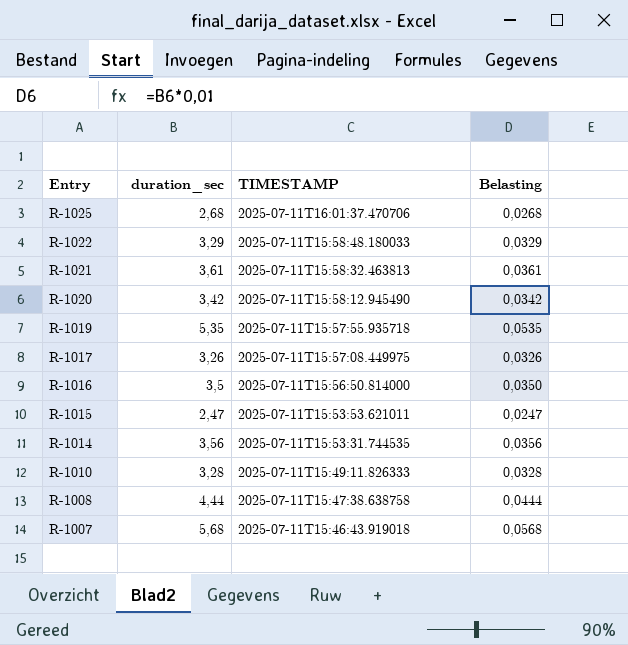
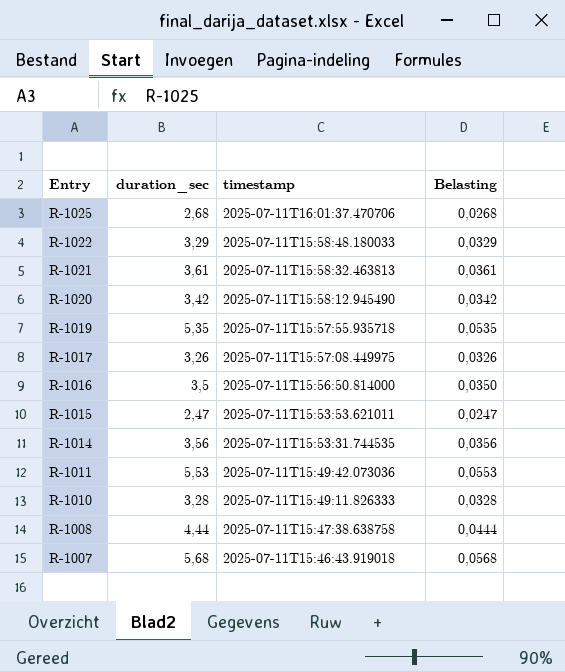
column name: TIMESTAMP -> timestamp
row R-1011: none -> 5,53 | 2025-07-11T15:49:42.073036 | 0,0553

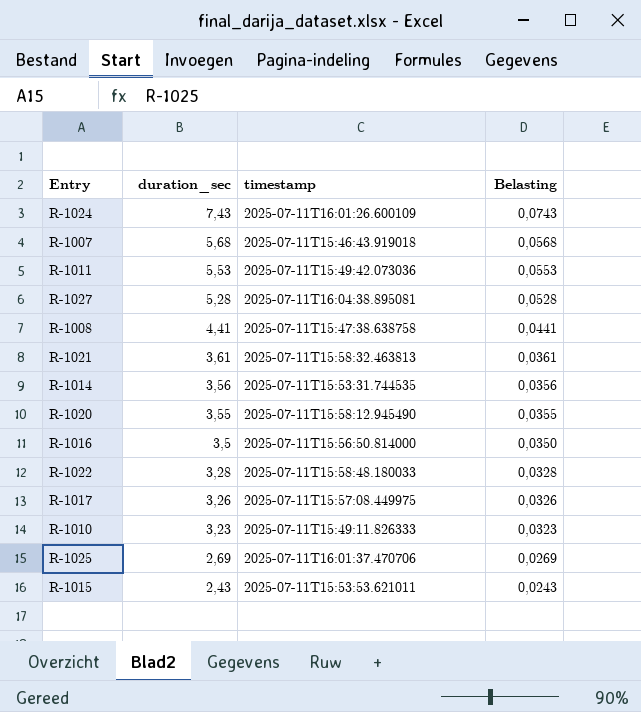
row order: Entry descending -> duration_sec descending
row R-1019: 5,35 | 2025-07-11T15:57:55.935718 | 0,0535 -> none
row R-1024: none -> 7,43 | 2025-07-11T16:01:26.600109 | 0,0743
row R-1027: none -> 5,28 | 2025-07-11T16:04:38.895081 | 0,0528
R-1008 | duration_sec: 4,44 -> 4,41
R-1008 | Belasting: 0,0444 -> 0,0441
R-1020 | duration_sec: 3,42 -> 3,55
R-1020 | Belasting: 0,0342 -> 0,0355
R-1022 | duration_sec: 3,29 -> 3,28
R-1022 | Belasting: 0,0329 -> 0,0328
R-1010 | duration_sec: 3,28 -> 3,23
R-1010 | Belasting: 0,0328 -> 0,0323
R-1025 | duration_sec: 2,68 -> 2,69
R-1025 | Belasting: 0,0268 -> 0,0269
R-1015 | duration_sec: 2,47 -> 2,43
R-1015 | Belasting: 0,0247 -> 0,0243

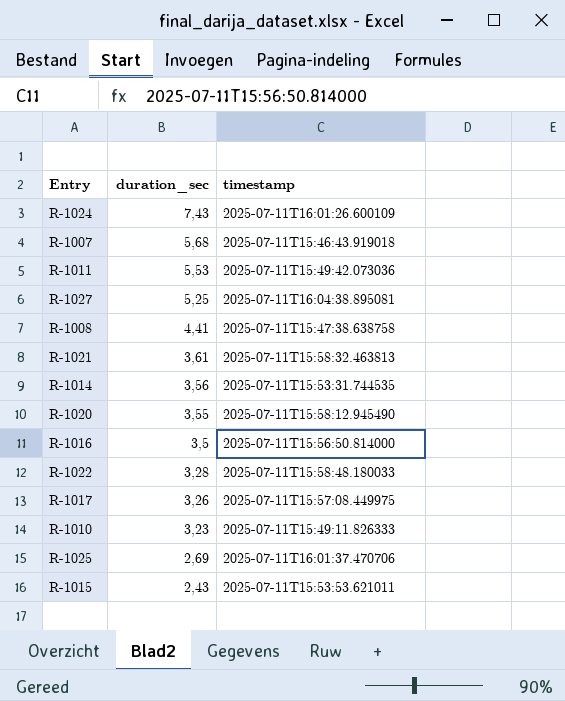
column Belasting | formula: [duration_sec] * 0,01 -> none
R-1027 | duration_sec: 5,28 -> 5,25

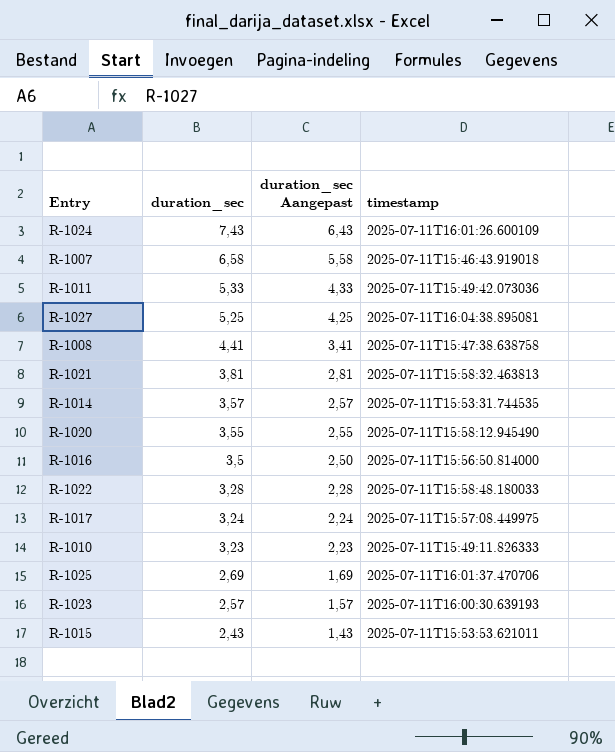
column duration_sec Aangepast | formula: none -> [duration_sec] - 1
R-1007 | duration_sec: 5,68 -> 6,58
R-1011 | duration_sec: 5,53 -> 5,33
R-1021 | duration_sec: 3,61 -> 3,81
R-1014 | duration_sec: 3,56 -> 3,57
R-1017 | duration_sec: 3,26 -> 3,24
row R-1023: none -> 2,57 | 1,57 | 2025-07-11T16:00:30.639193

